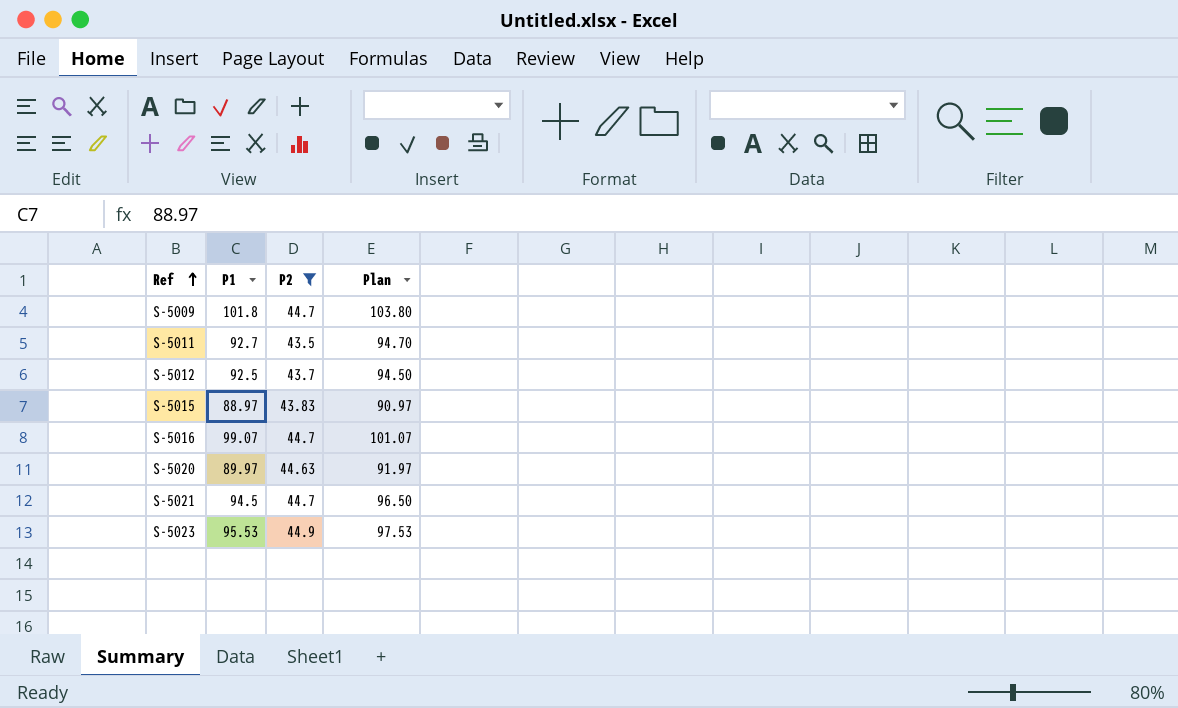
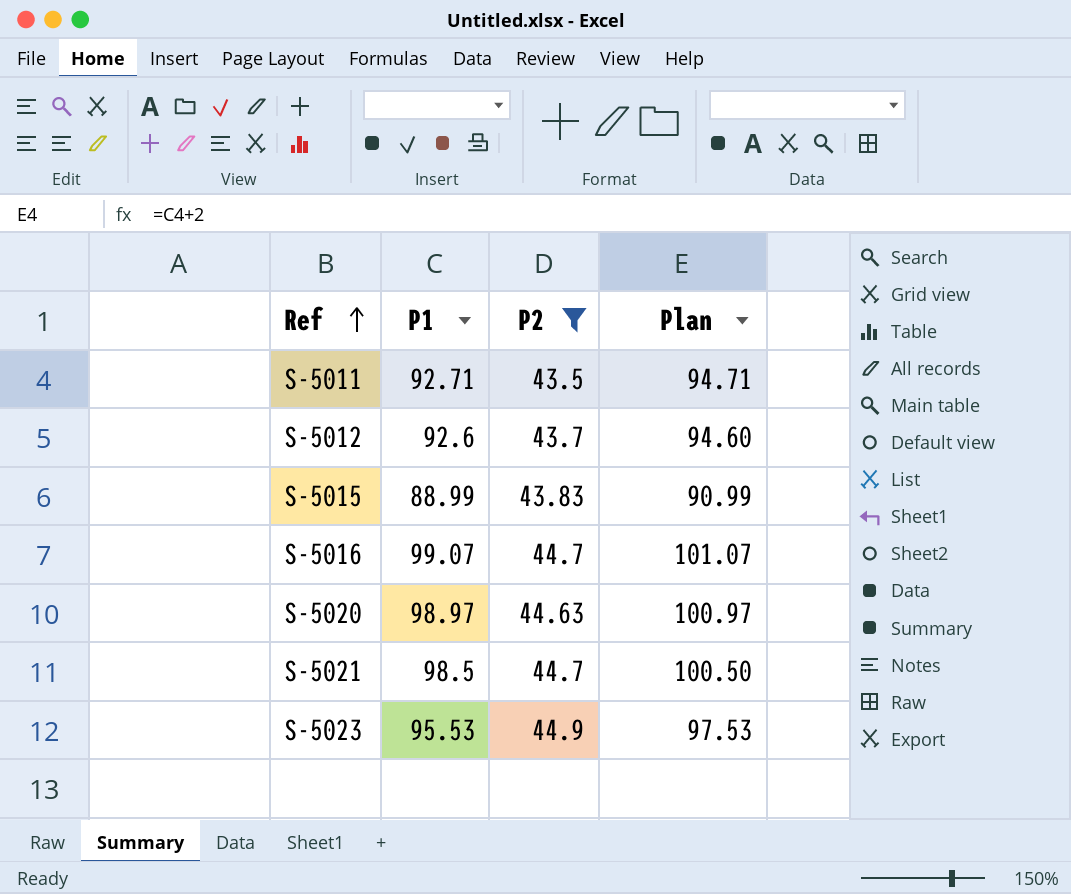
row S-5009: 101.8 | 44.7 | 103.80 -> none
S-5011 | P1: 92.7 -> 92.71
S-5011 | Plan: 94.70 -> 94.71
S-5012 | P1: 92.5 -> 92.6
S-5012 | Plan: 94.50 -> 94.60
S-5015 | P1: 88.97 -> 88.99
S-5015 | Plan: 90.97 -> 90.99
S-5020 | P1: 89.97 -> 98.97
S-5020 | Plan: 91.97 -> 100.97
S-5021 | P1: 94.5 -> 98.5
S-5021 | Plan: 96.50 -> 100.50

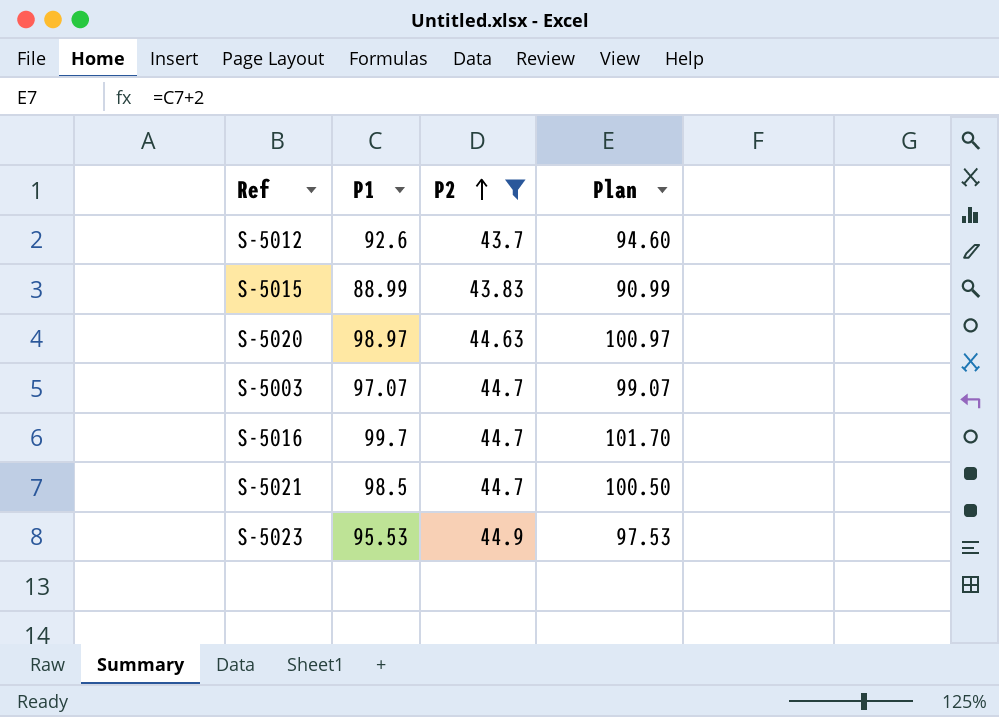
row order: Ref ascending -> P2 ascending
row S-5011: 92.71 | 43.5 | 94.71 -> none
row S-5003: none -> 97.07 | 44.7 | 99.07
S-5016 | P1: 99.07 -> 99.7
S-5016 | Plan: 101.07 -> 101.70

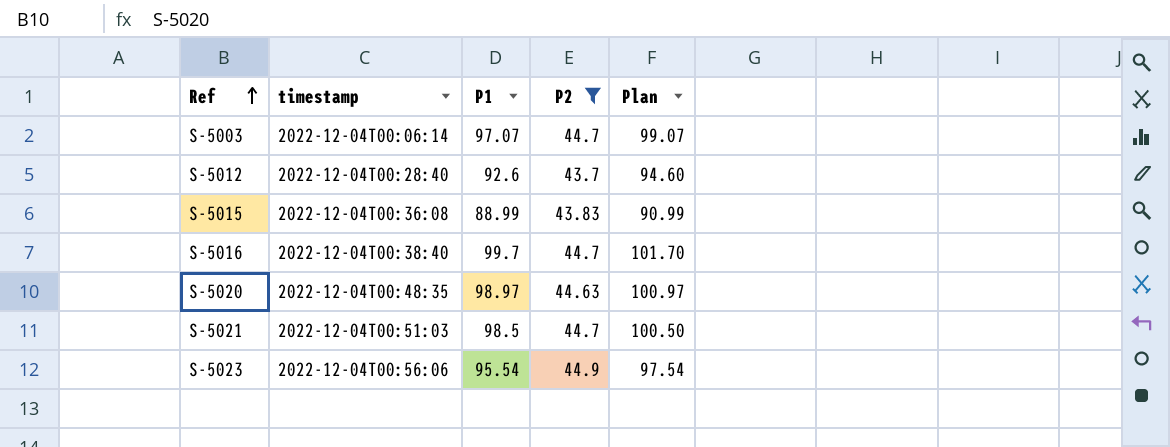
row order: P2 ascending -> Ref ascending
column timestamp | position: none -> 2
S-5023 | P1: 95.53 -> 95.54
S-5023 | Plan: 97.53 -> 97.54

